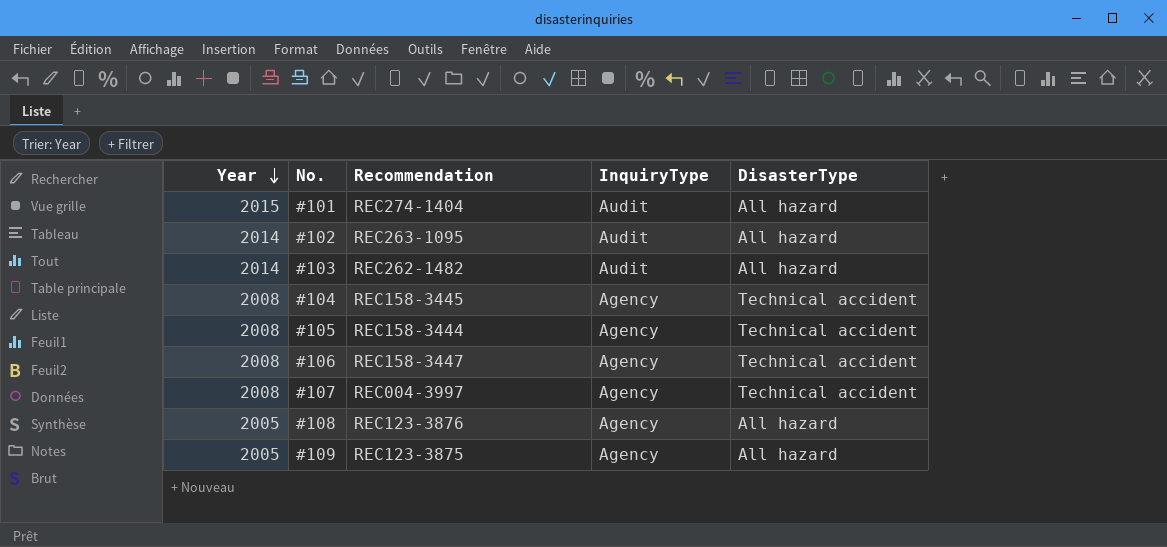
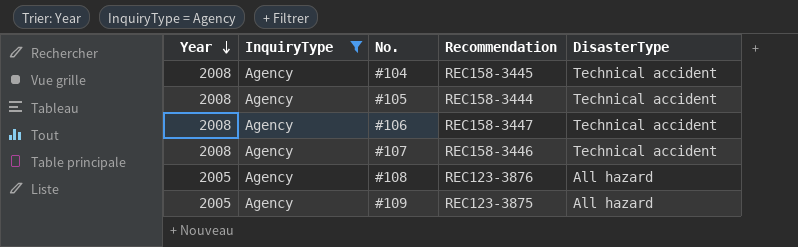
filter: none -> InquiryType = Agency
column InquiryType | position: 4 -> 2
#107 | Recommendation: REC004-3997 -> REC158-3446

